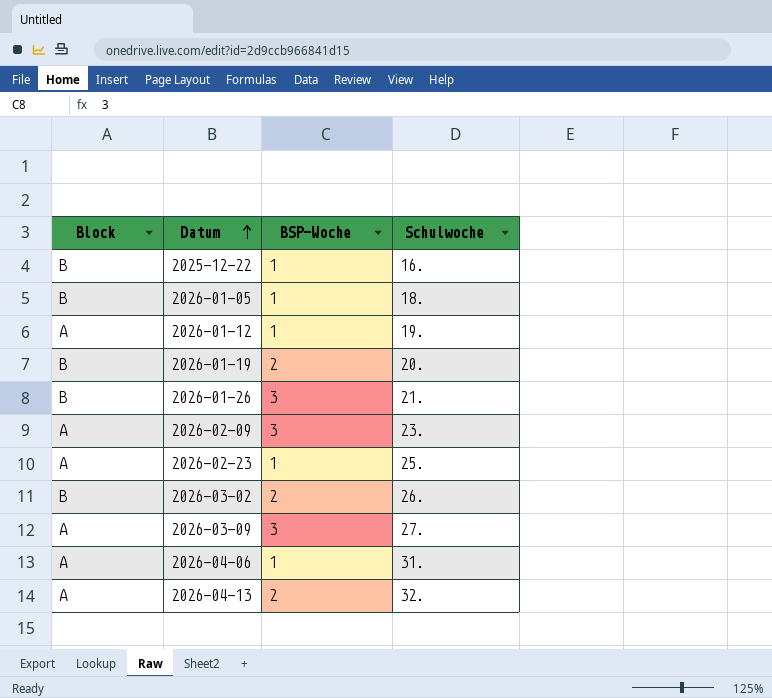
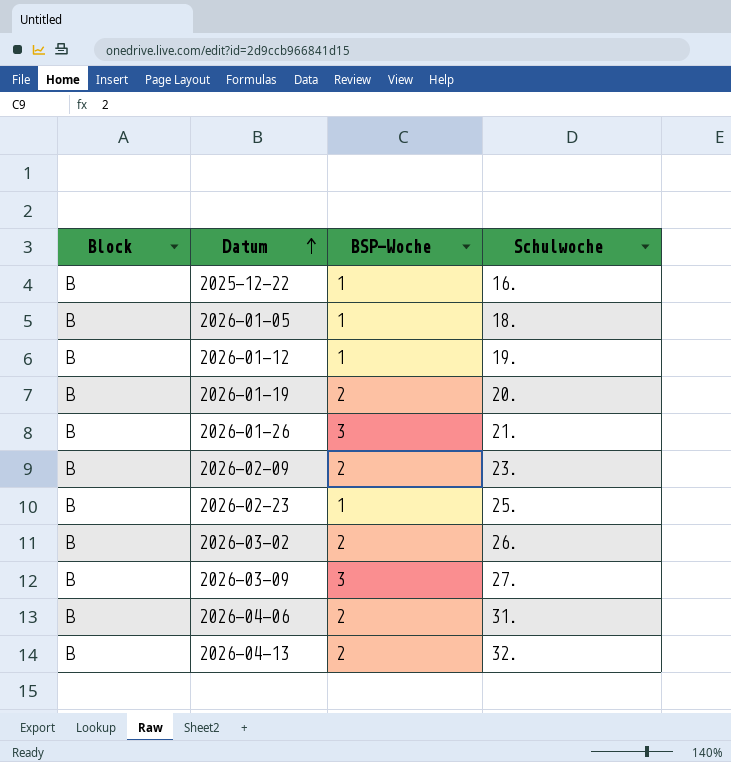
2026-01-12 | Block: A -> B
2026-02-09 | Block: A -> B
2026-02-09 | BSP-Woche: 3 -> 2
2026-02-23 | Block: A -> B
2026-03-09 | Block: A -> B
2026-04-06 | Block: A -> B
2026-04-06 | BSP-Woche: 1 -> 2
2026-04-13 | Block: A -> B

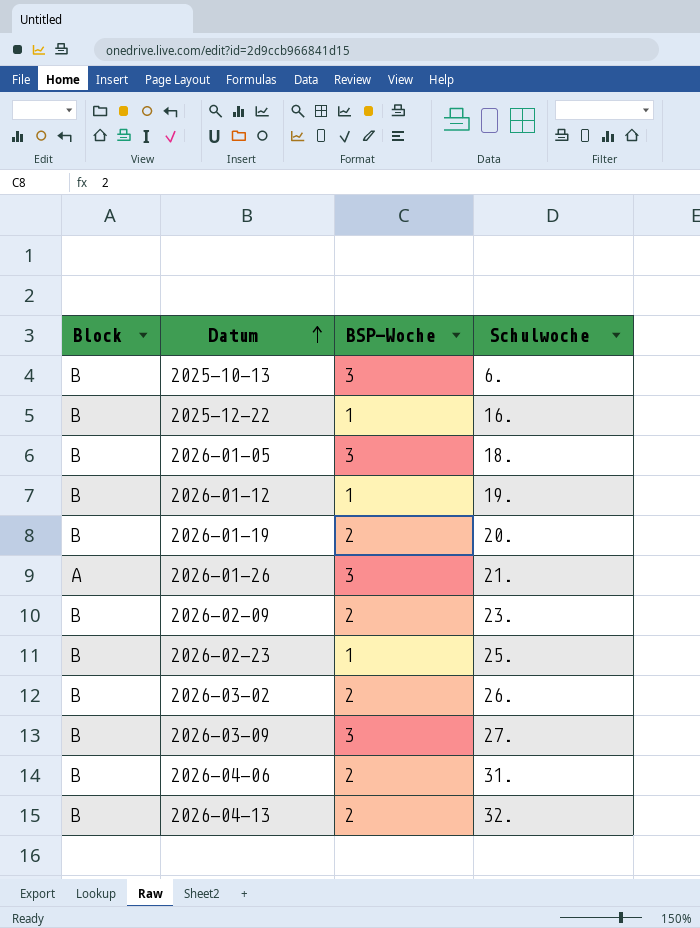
row 2025-10-13: none -> B | 3 | 6.
2026-01-05 | BSP-Woche: 1 -> 3
2026-01-26 | Block: B -> A

